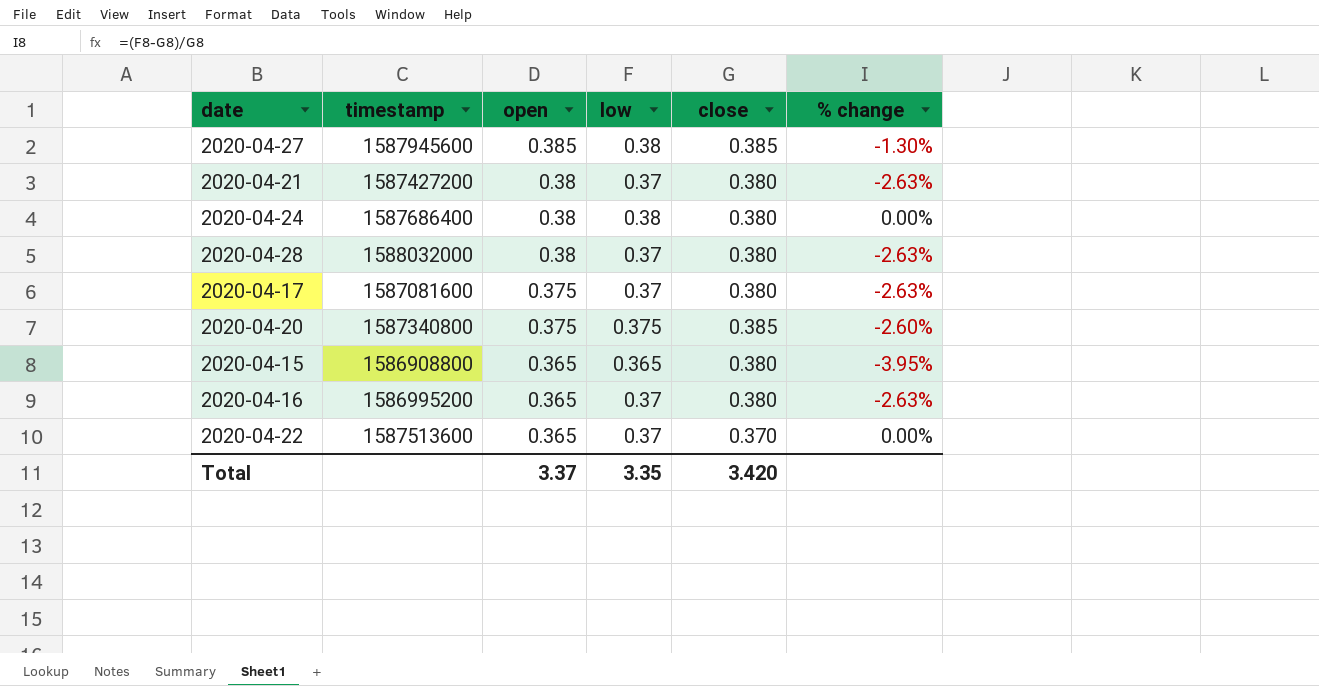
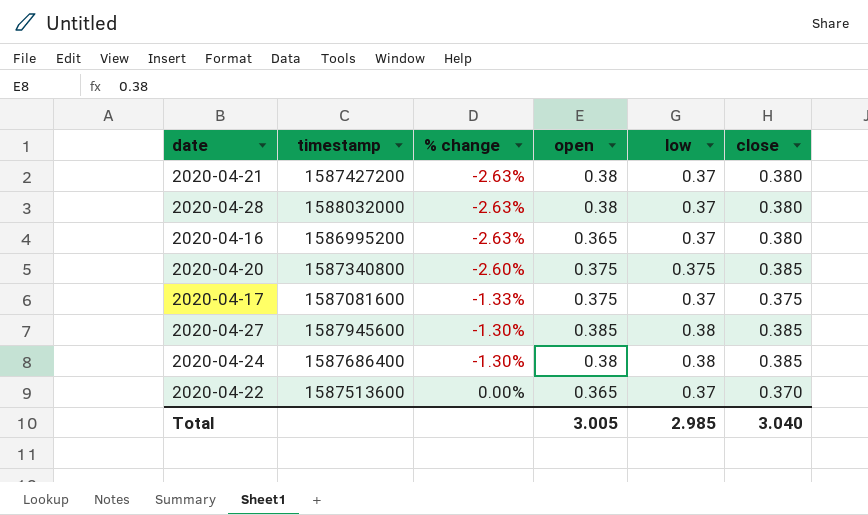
row order: open descending -> % change ascending
column % change | position: 6 -> 3
row 2020-04-15: 1586908800 | 0.365 | 0.365 | 0.380 | -3.95% -> none
2020-04-17 | % change: -2.63% -> -1.33%
2020-04-17 | close: 0.380 -> 0.375
2020-04-24 | % change: 0.00% -> -1.30%
2020-04-24 | close: 0.380 -> 0.385
Total | open: 3.37 -> 3.005
Total | low: 3.35 -> 2.985
Total | close: 3.420 -> 3.040

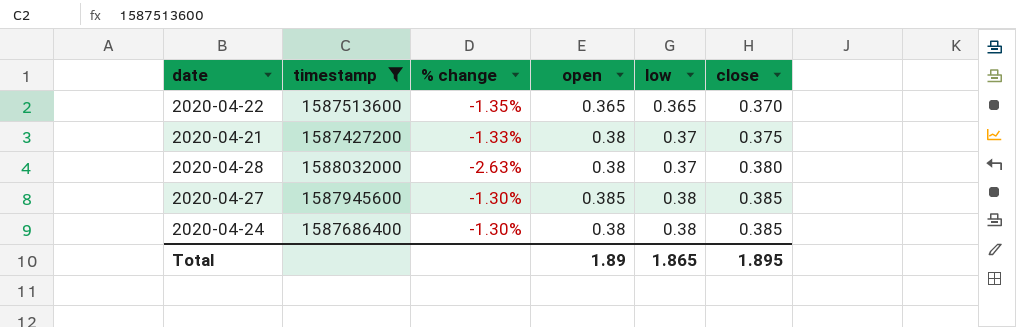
filter: none -> timestamp >= 1587427200
row order: % change ascending -> low ascending
2020-04-22 | % change: 0.00% -> -1.35%
2020-04-22 | low: 0.37 -> 0.365
2020-04-21 | % change: -2.63% -> -1.33%
2020-04-21 | close: 0.380 -> 0.375
Total | open: 3.005 -> 1.89
Total | low: 2.985 -> 1.865
Total | close: 3.040 -> 1.895

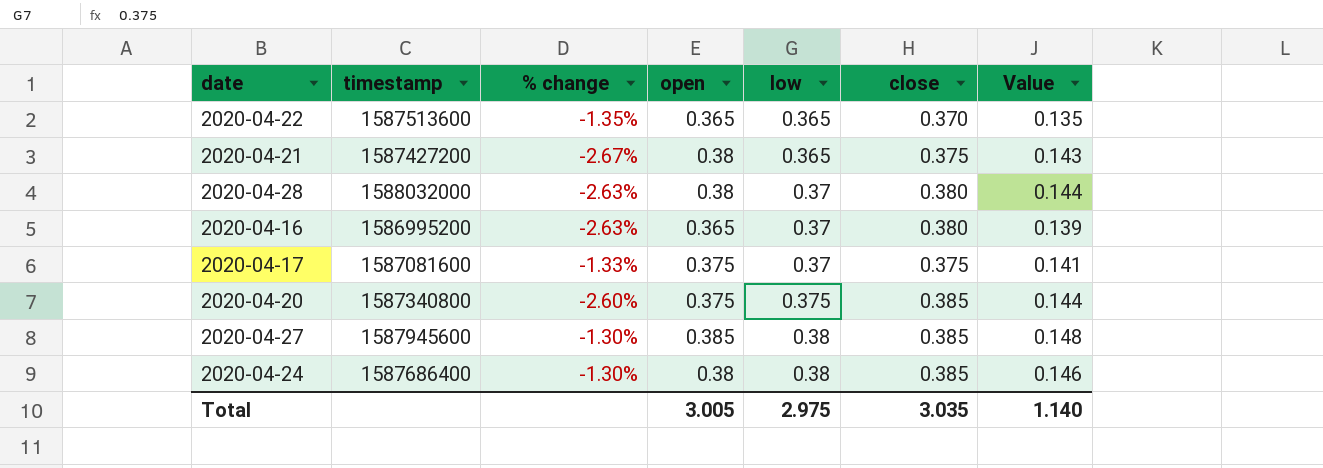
filter: timestamp >= 1587427200 -> none
column Value | formula: none -> [open] * [close]
2020-04-21 | % change: -1.33% -> -2.67%
2020-04-21 | low: 0.37 -> 0.365
Total | open: 1.89 -> 3.005
Total | low: 1.865 -> 2.975
Total | close: 1.895 -> 3.035

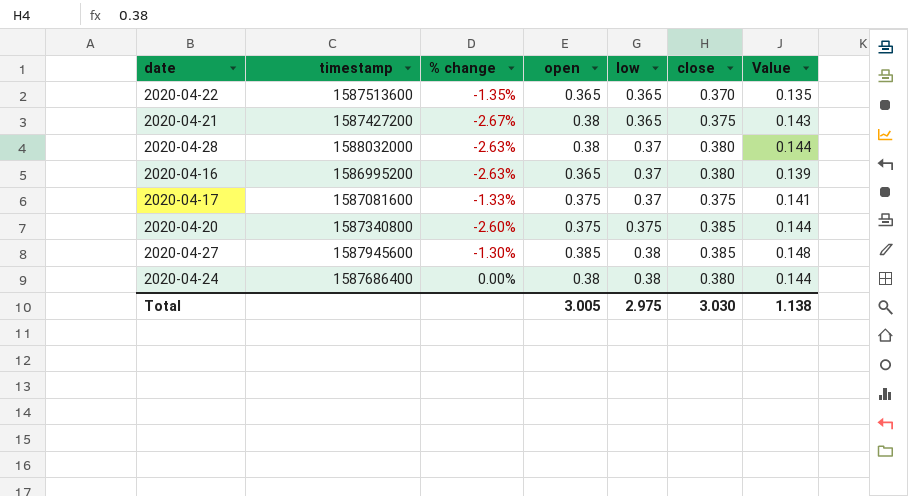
2020-04-24 | % change: -1.30% -> 0.00%
2020-04-24 | close: 0.385 -> 0.380
2020-04-24 | Value: 0.146 -> 0.144
Total | close: 3.035 -> 3.030
Total | Value: 1.140 -> 1.138

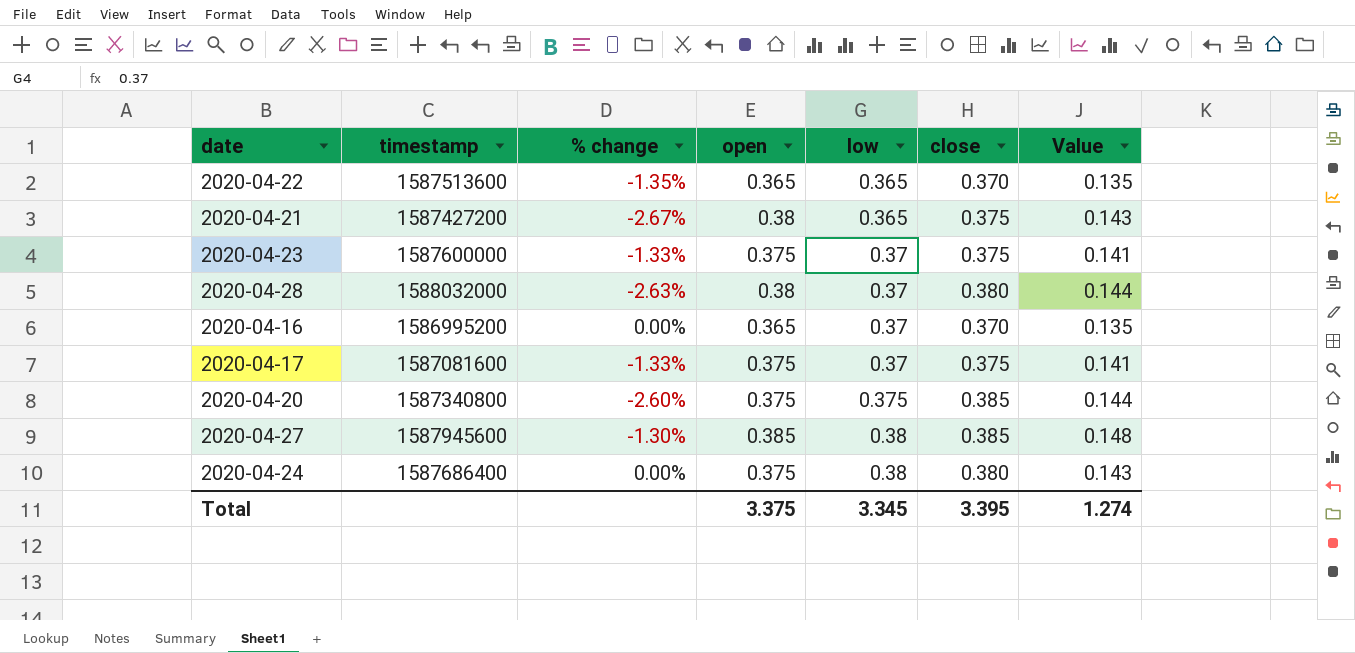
row 2020-04-23: none -> 1587600000 | -1.33% | 0.375 | 0.37 | 0.375 | 0.141
2020-04-16 | % change: -2.63% -> 0.00%
2020-04-16 | close: 0.380 -> 0.370
2020-04-16 | Value: 0.139 -> 0.135
2020-04-24 | open: 0.38 -> 0.375
2020-04-24 | Value: 0.144 -> 0.143
Total | open: 3.005 -> 3.375
Total | low: 2.975 -> 3.345
Total | close: 3.030 -> 3.395
Total | Value: 1.138 -> 1.274

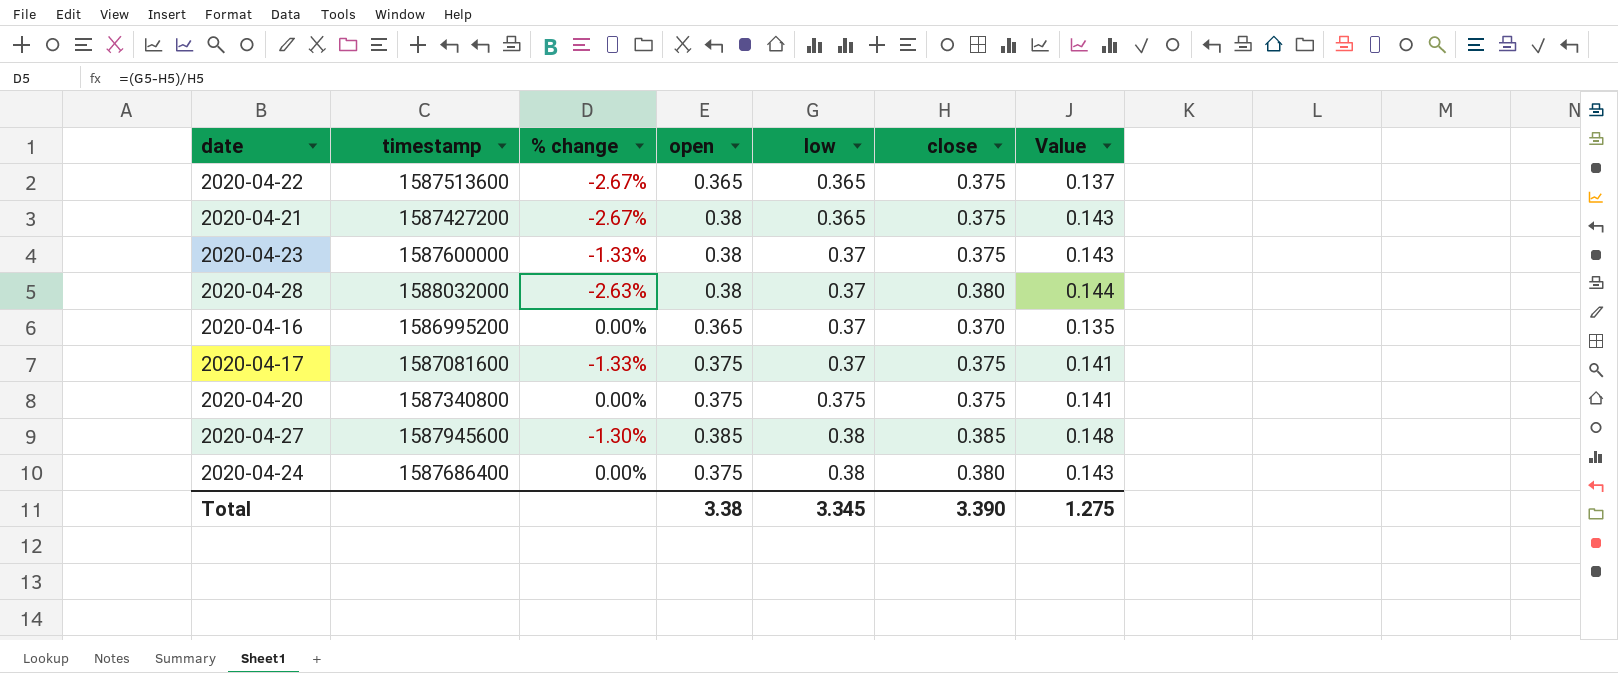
2020-04-22 | % change: -1.35% -> -2.67%
2020-04-22 | close: 0.370 -> 0.375
2020-04-22 | Value: 0.135 -> 0.137
2020-04-23 | open: 0.375 -> 0.38
2020-04-23 | Value: 0.141 -> 0.143
2020-04-20 | % change: -2.60% -> 0.00%
2020-04-20 | close: 0.385 -> 0.375
2020-04-20 | Value: 0.144 -> 0.141
Total | open: 3.375 -> 3.38
Total | close: 3.395 -> 3.390
Total | Value: 1.274 -> 1.275

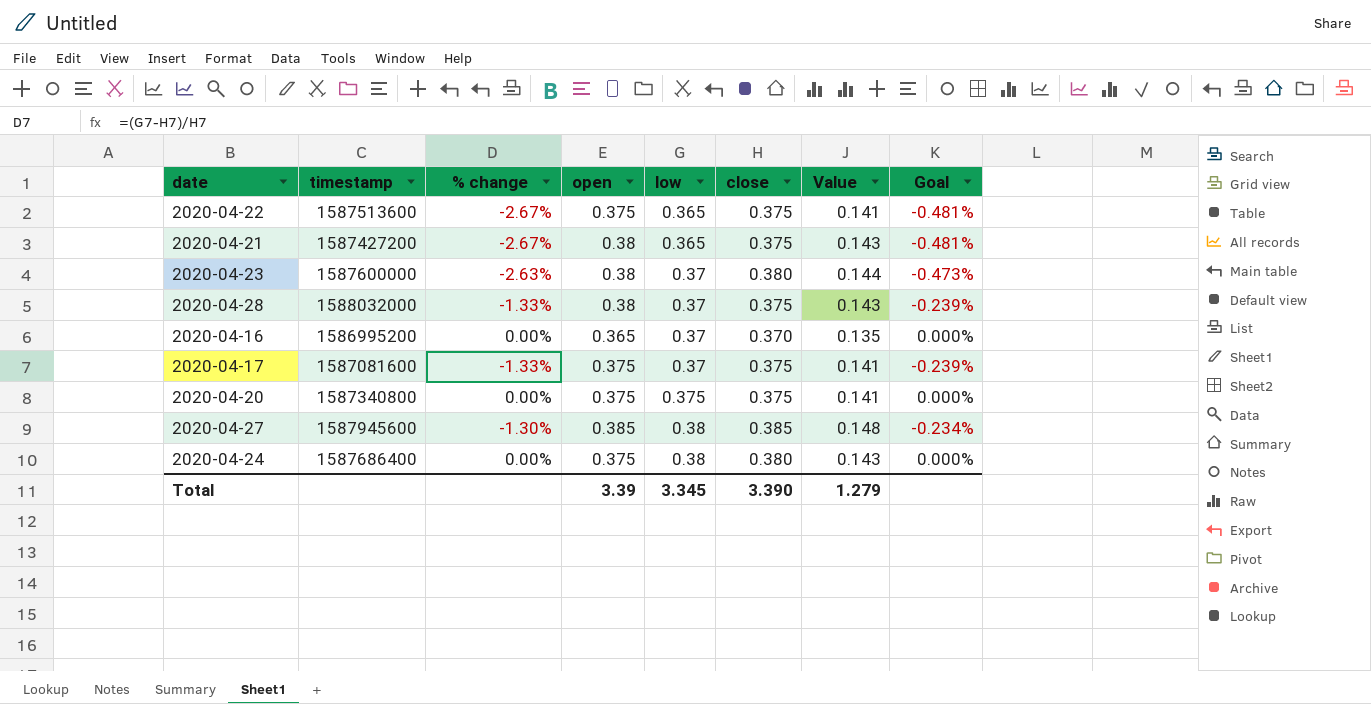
column Goal | formula: none -> [% change] * 0.18
2020-04-22 | open: 0.365 -> 0.375
2020-04-22 | Value: 0.137 -> 0.141
2020-04-23 | % change: -1.33% -> -2.63%
2020-04-23 | close: 0.375 -> 0.380
2020-04-23 | Value: 0.143 -> 0.144
2020-04-28 | % change: -2.63% -> -1.33%
2020-04-28 | close: 0.380 -> 0.375
2020-04-28 | Value: 0.144 -> 0.143
Total | open: 3.38 -> 3.39
Total | Value: 1.275 -> 1.279

